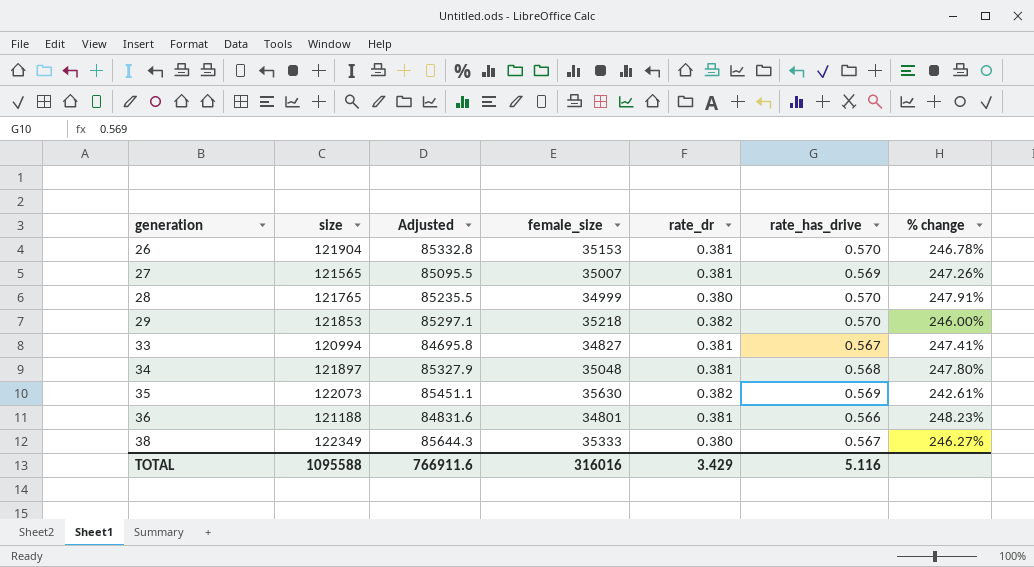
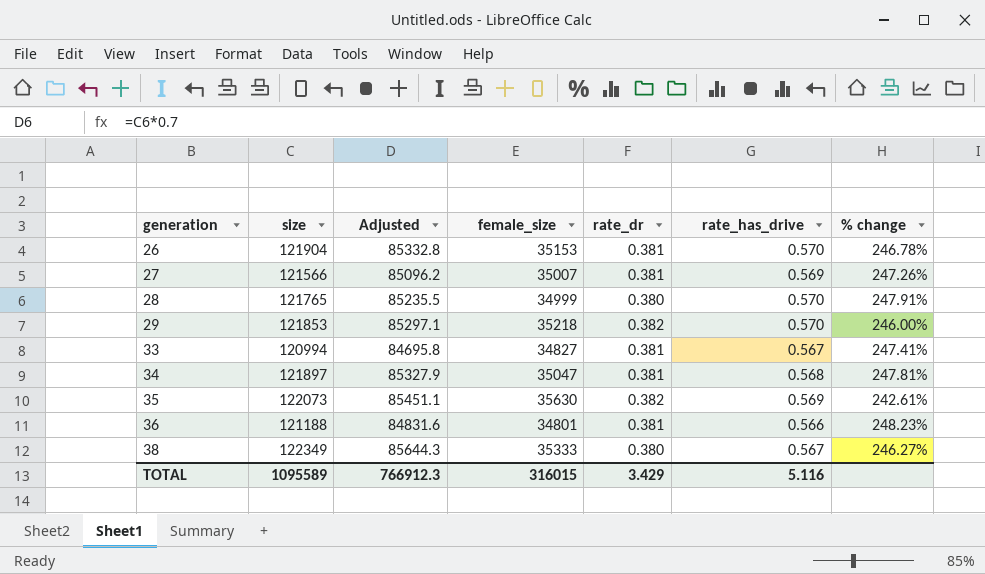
27 | size: 121565 -> 121566
27 | Adjusted: 85095.5 -> 85096.2
34 | female_size: 35048 -> 35047
34 | % change: 247.80% -> 247.81%
TOTAL | size: 1095588 -> 1095589
TOTAL | Adjusted: 766911.6 -> 766912.3
TOTAL | female_size: 316016 -> 316015

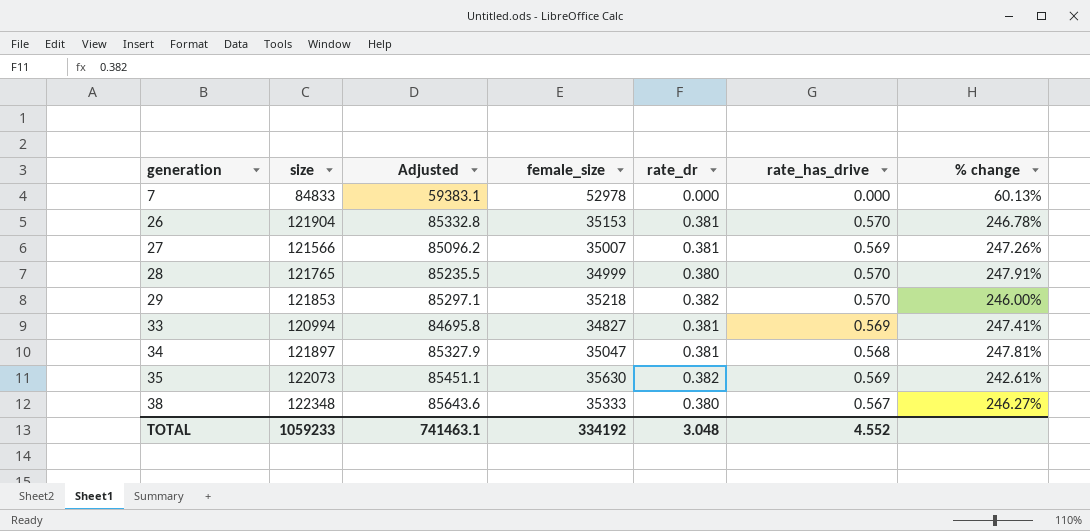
row 36: 121188 | 84831.6 | 34801 | 0.381 | 0.566 | 248.23% -> none
row 7: none -> 84833 | 59383.1 | 52978 | 0.000 | 0.000 | 60.13%
33 | rate_has_drive: 0.567 -> 0.569
38 | size: 122349 -> 122348
38 | Adjusted: 85644.3 -> 85643.6
TOTAL | size: 1095589 -> 1059233
TOTAL | Adjusted: 766912.3 -> 741463.1
TOTAL | female_size: 316015 -> 334192
TOTAL | rate_dr: 3.429 -> 3.048
TOTAL | rate_has_drive: 5.116 -> 4.552

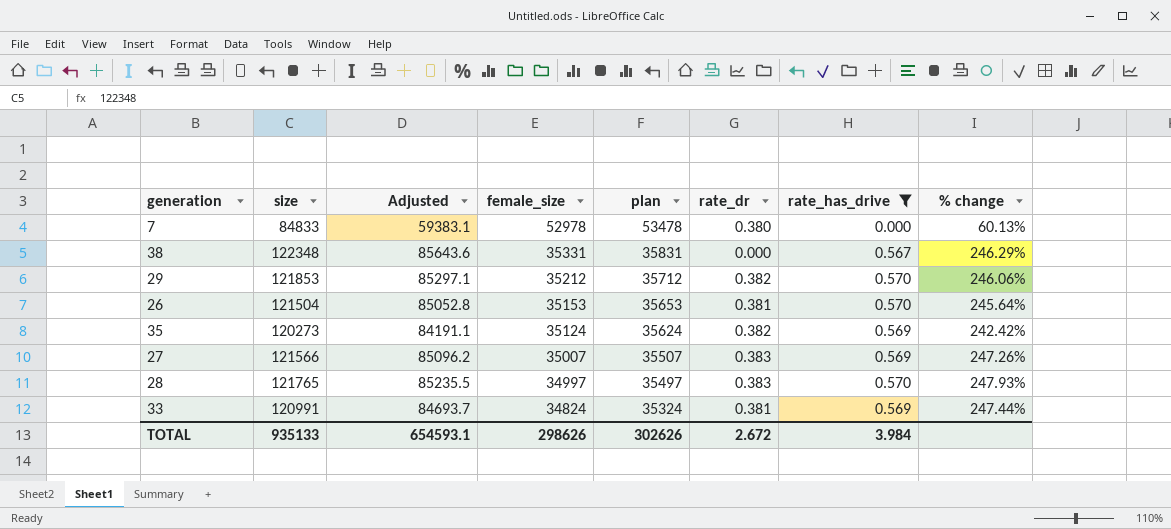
filter: none -> rate_has_drive != 0.568
row order: generation ascending -> female_size descending
column plan | formula: none -> [female_size] + 500
7 | rate_dr: 0.000 -> 0.380
38 | female_size: 35333 -> 35331
38 | rate_dr: 0.380 -> 0.000
38 | % change: 246.27% -> 246.29%
29 | female_size: 35218 -> 35212
29 | % change: 246.00% -> 246.06%
26 | size: 121904 -> 121504
26 | Adjusted: 85332.8 -> 85052.8
26 | % change: 246.78% -> 245.64%
35 | size: 122073 -> 120273
35 | Adjusted: 85451.1 -> 84191.1
35 | female_size: 35630 -> 35124
35 | % change: 242.61% -> 242.42%
27 | rate_dr: 0.381 -> 0.383
28 | female_size: 34999 -> 34997
28 | rate_dr: 0.380 -> 0.383
28 | % change: 247.91% -> 247.93%
33 | size: 120994 -> 120991
33 | Adjusted: 84695.8 -> 84693.7
33 | female_size: 34827 -> 34824
33 | % change: 247.41% -> 247.44%
TOTAL | size: 1059233 -> 935133
TOTAL | Adjusted: 741463.1 -> 654593.1
TOTAL | female_size: 334192 -> 298626
TOTAL | rate_dr: 3.048 -> 2.672
TOTAL | rate_has_drive: 4.552 -> 3.984

